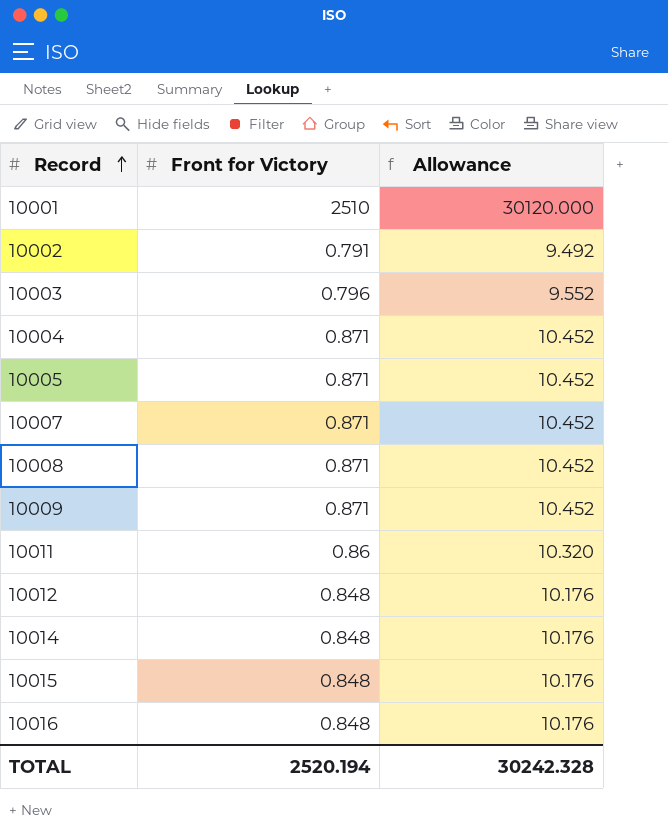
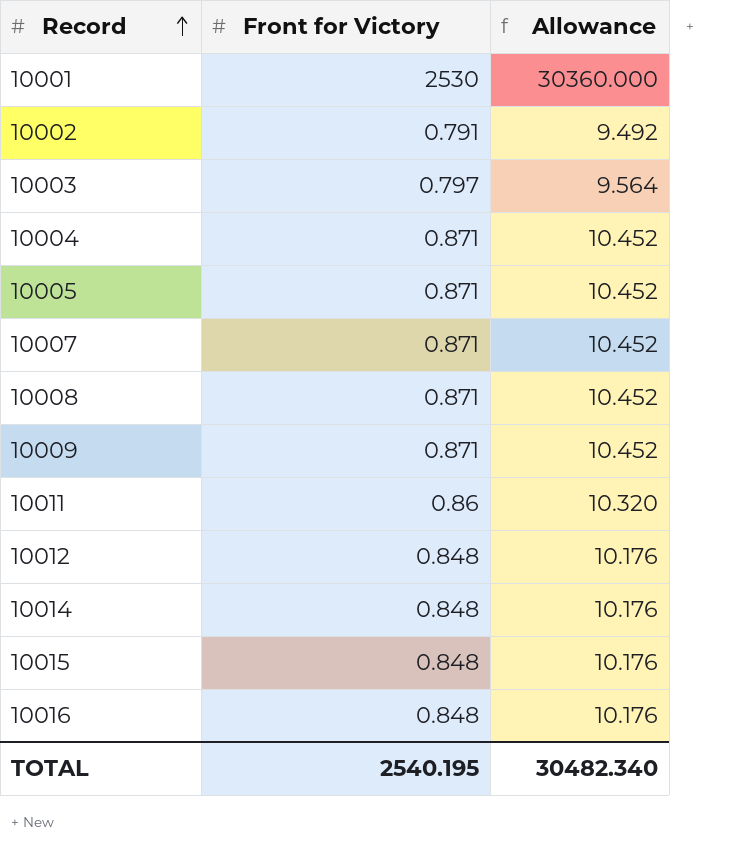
10001 | Front for Victory: 2510 -> 2530
10001 | Allowance: 30120.000 -> 30360.000
10003 | Front for Victory: 0.796 -> 0.797
10003 | Allowance: 9.552 -> 9.564
TOTAL | Front for Victory: 2520.194 -> 2540.195
TOTAL | Allowance: 30242.328 -> 30482.340

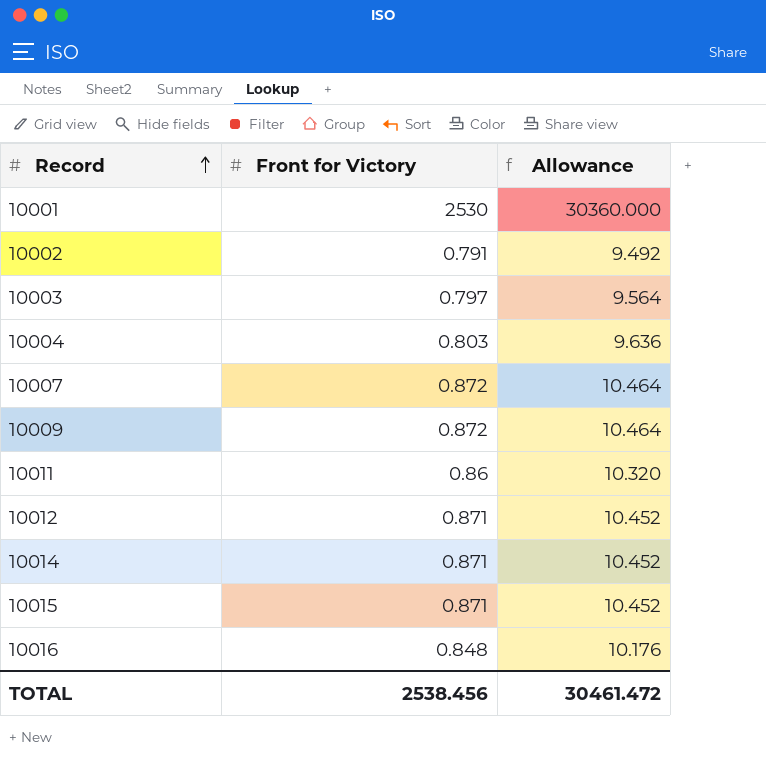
row 10005: 0.871 | 10.452 -> none
row 10008: 0.871 | 10.452 -> none
10004 | Front for Victory: 0.871 -> 0.803
10004 | Allowance: 10.452 -> 9.636
10007 | Front for Victory: 0.871 -> 0.872
10007 | Allowance: 10.452 -> 10.464
10009 | Front for Victory: 0.871 -> 0.872
10009 | Allowance: 10.452 -> 10.464
10012 | Front for Victory: 0.848 -> 0.871
10012 | Allowance: 10.176 -> 10.452
10014 | Front for Victory: 0.848 -> 0.871
10014 | Allowance: 10.176 -> 10.452
10015 | Front for Victory: 0.848 -> 0.871
10015 | Allowance: 10.176 -> 10.452
TOTAL | Front for Victory: 2540.195 -> 2538.456
TOTAL | Allowance: 30482.340 -> 30461.472

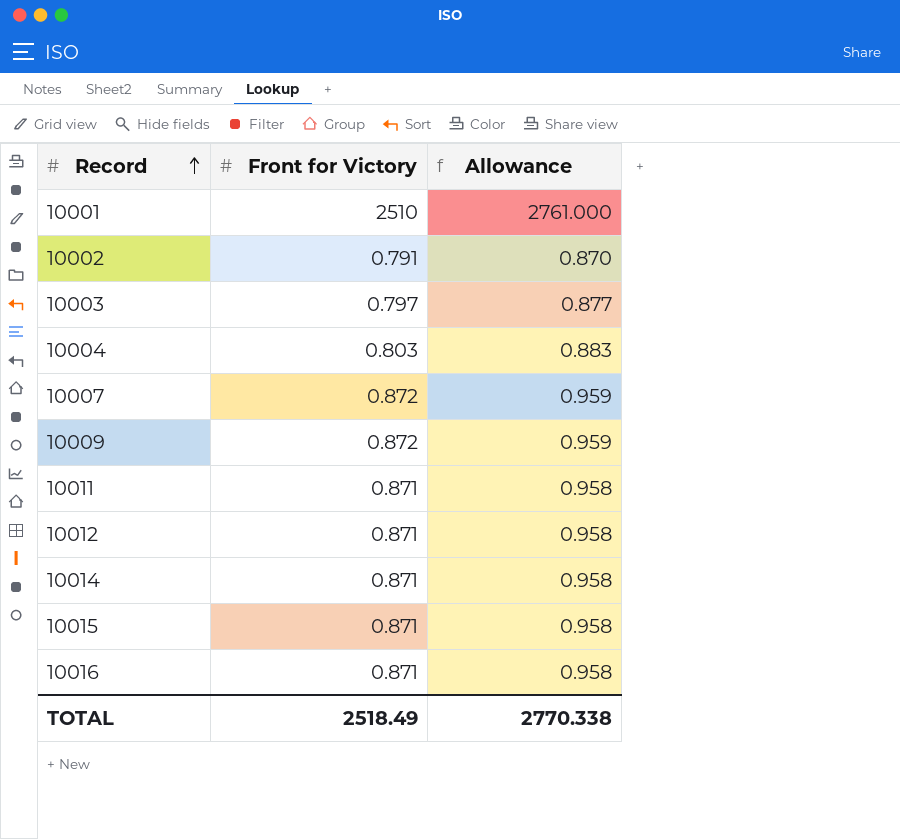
column Allowance | formula: [Front for Victory] * 12 -> [Front for Victory] * 1.1
10001 | Front for Victory: 2530 -> 2510
10011 | Front for Victory: 0.86 -> 0.871
10016 | Front for Victory: 0.848 -> 0.871
TOTAL | Front for Victory: 2538.456 -> 2518.49
TOTAL | Allowance: 30461.472 -> 2770.338

